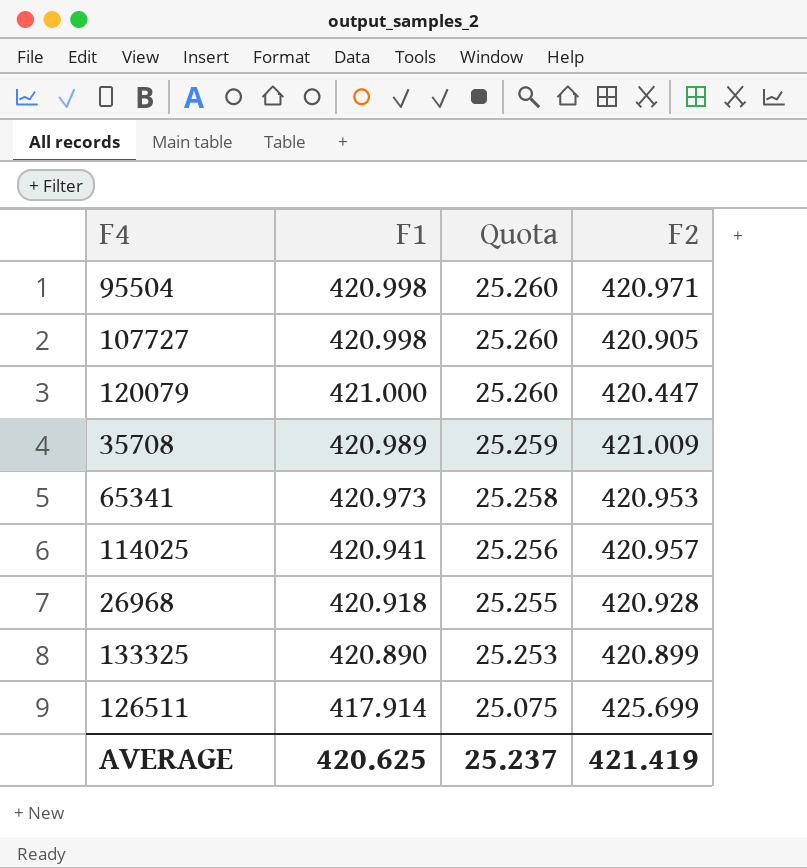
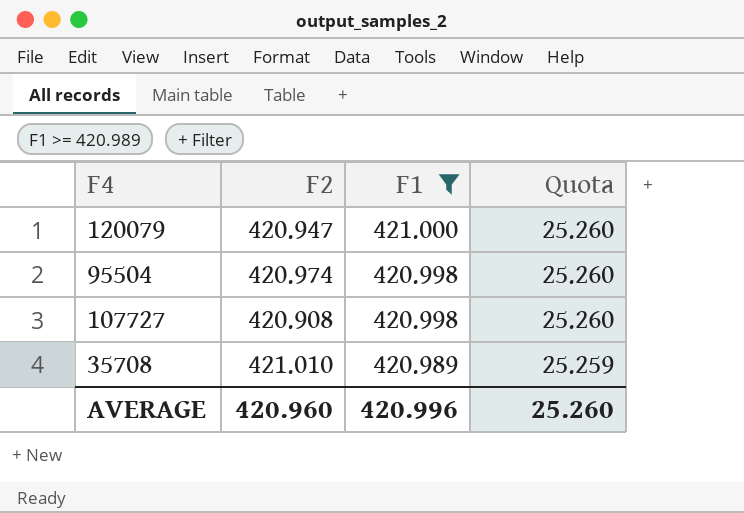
filter: none -> F1 >= 420.989
row order: Quota descending -> F1 descending
column F2 | position: 4 -> 2
120079 | F2: 420.447 -> 420.947
95504 | F2: 420.971 -> 420.974
107727 | F2: 420.905 -> 420.908
35708 | F2: 421.009 -> 421.010
AVERAGE | F2: 421.419 -> 420.960
AVERAGE | F1: 420.625 -> 420.996
AVERAGE | Quota: 25.237 -> 25.260

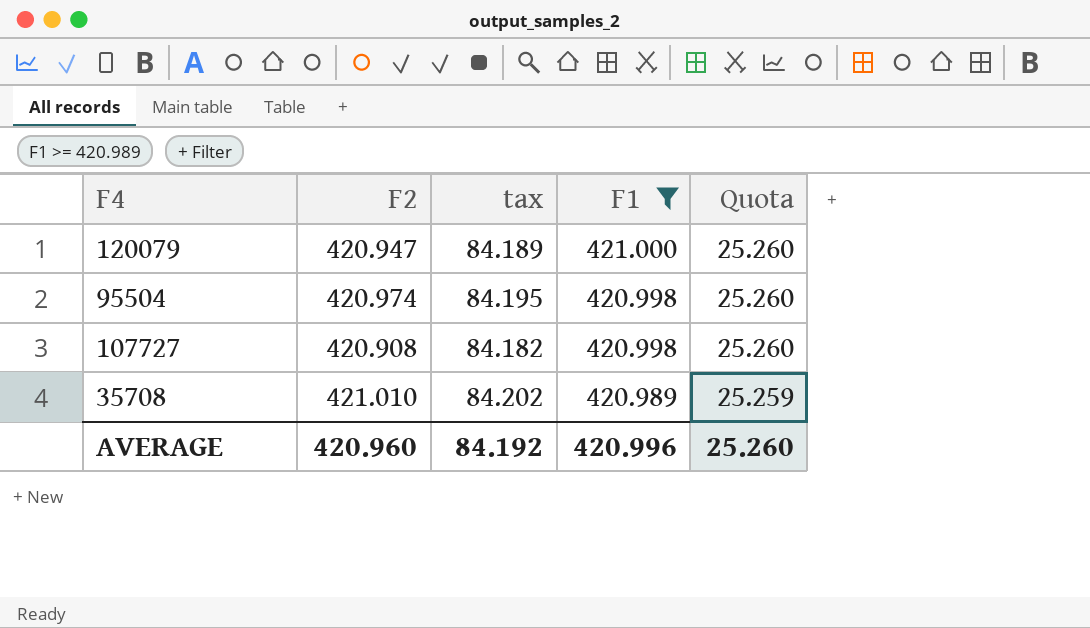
column tax | formula: none -> [F2] * 0.2

